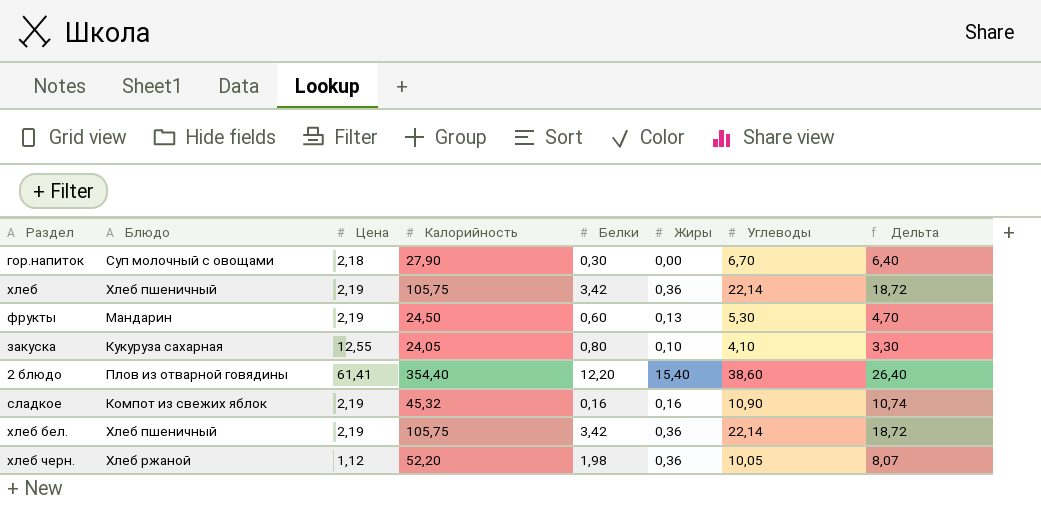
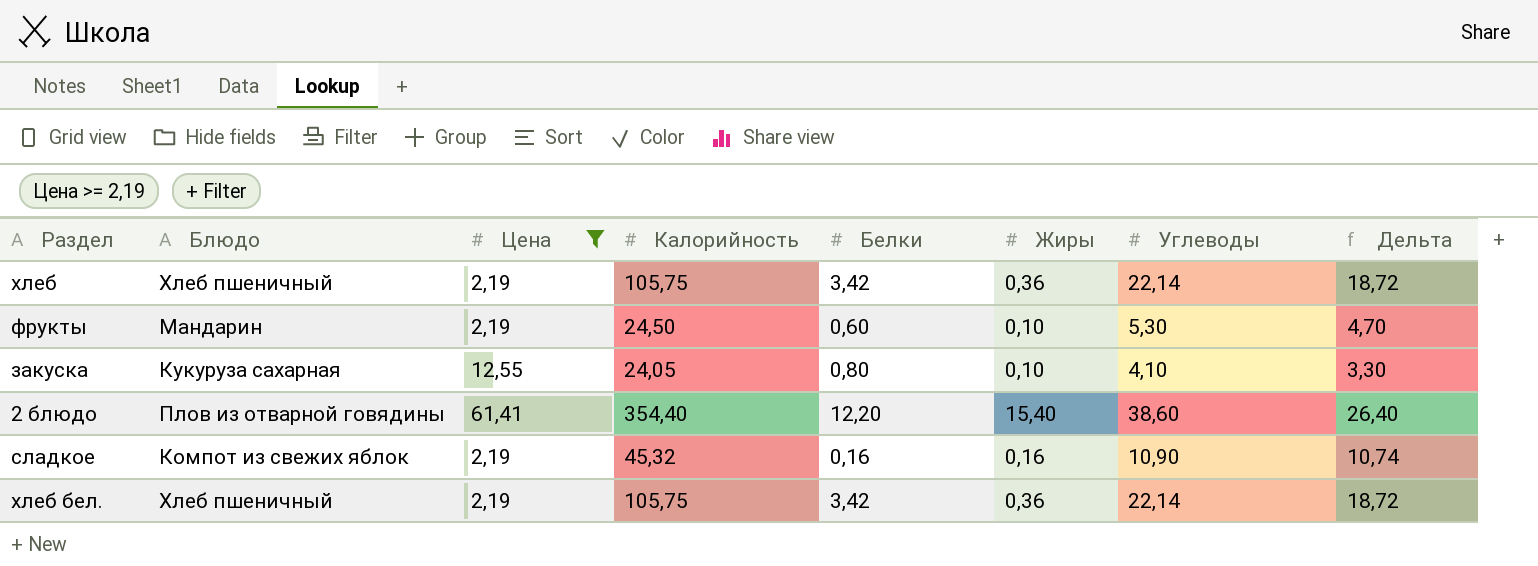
filter: none -> Цена >= 2,19
фрукты | Жиры: 0,13 -> 0,10

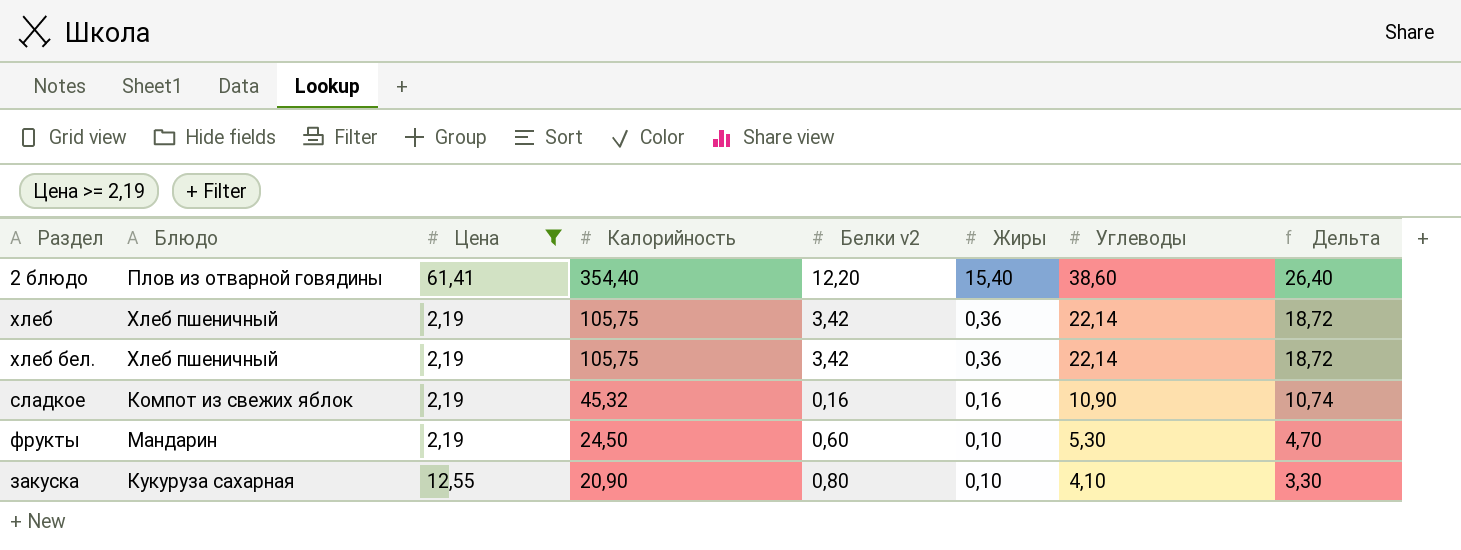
row order: none -> Калорийность descending
column name: Белки -> Белки v2
закуска | Калорийность: 24,05 -> 20,90

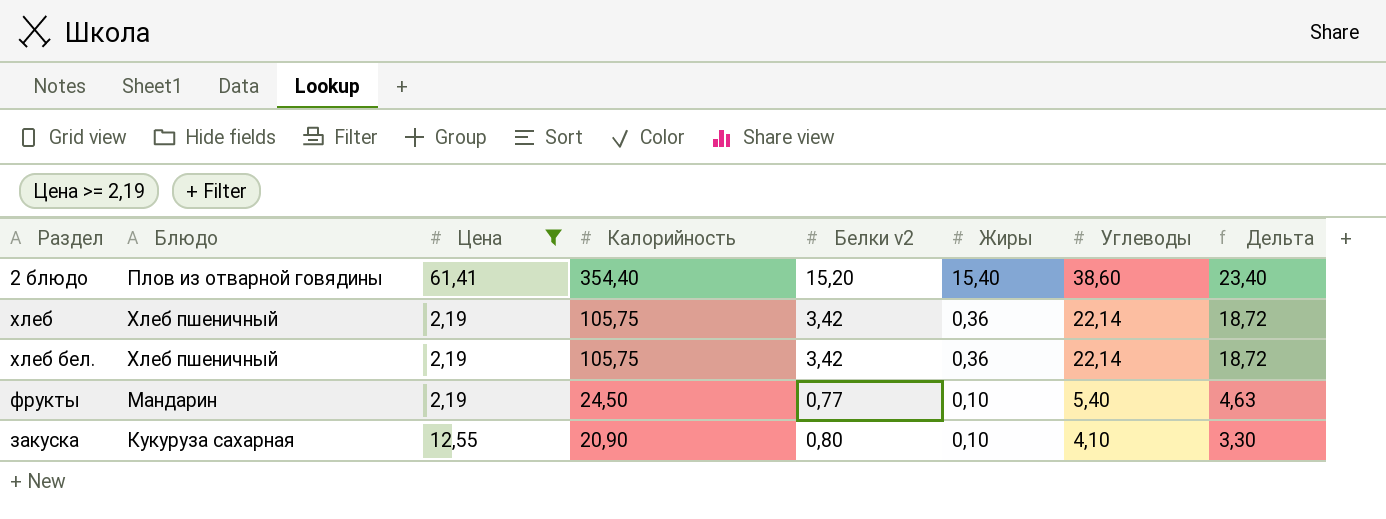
row сладкое: Компот из свежих яблок | 2,19 | 45,32 | 0,16 | 0,16 | 10,90 | 10,74 -> none
2 блюдо | Белки v2: 12,20 -> 15,20
2 блюдо | Дельта: 26,40 -> 23,40
фрукты | Белки v2: 0,60 -> 0,77
фрукты | Углеводы: 5,30 -> 5,40
фрукты | Дельта: 4,70 -> 4,63

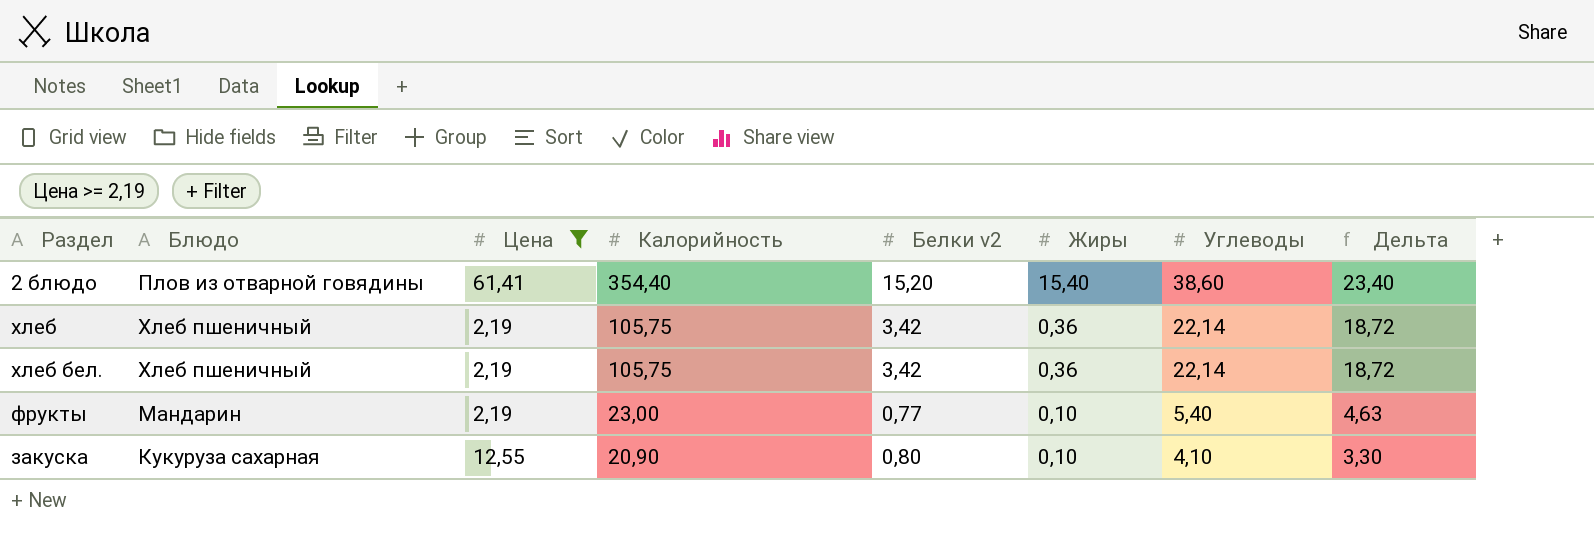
фрукты | Калорийность: 24,50 -> 23,00

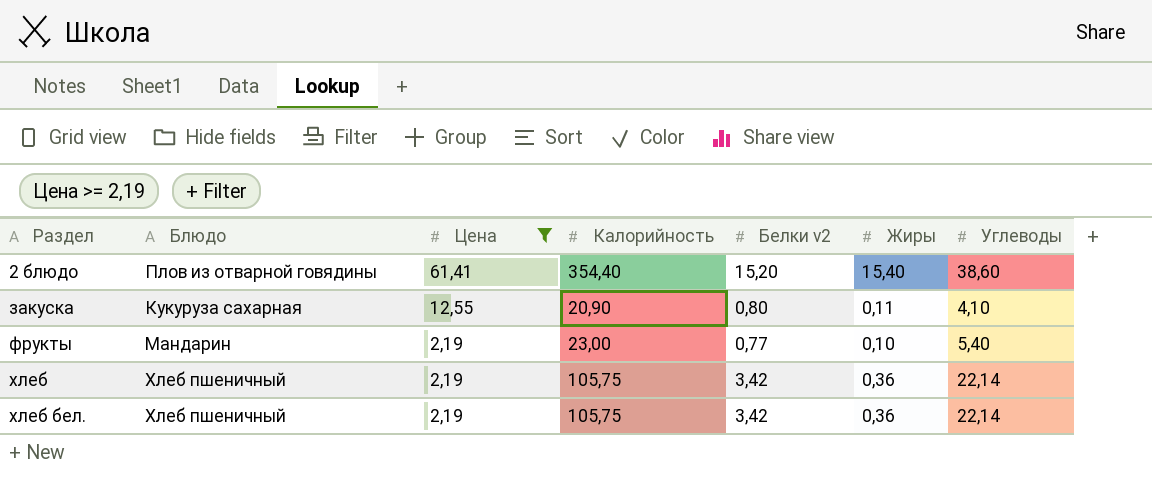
row order: Калорийность descending -> Раздел ascending
column Дельта | formula: [Углеводы] - [Белки v2] -> none
закуска | Жиры: 0,10 -> 0,11

